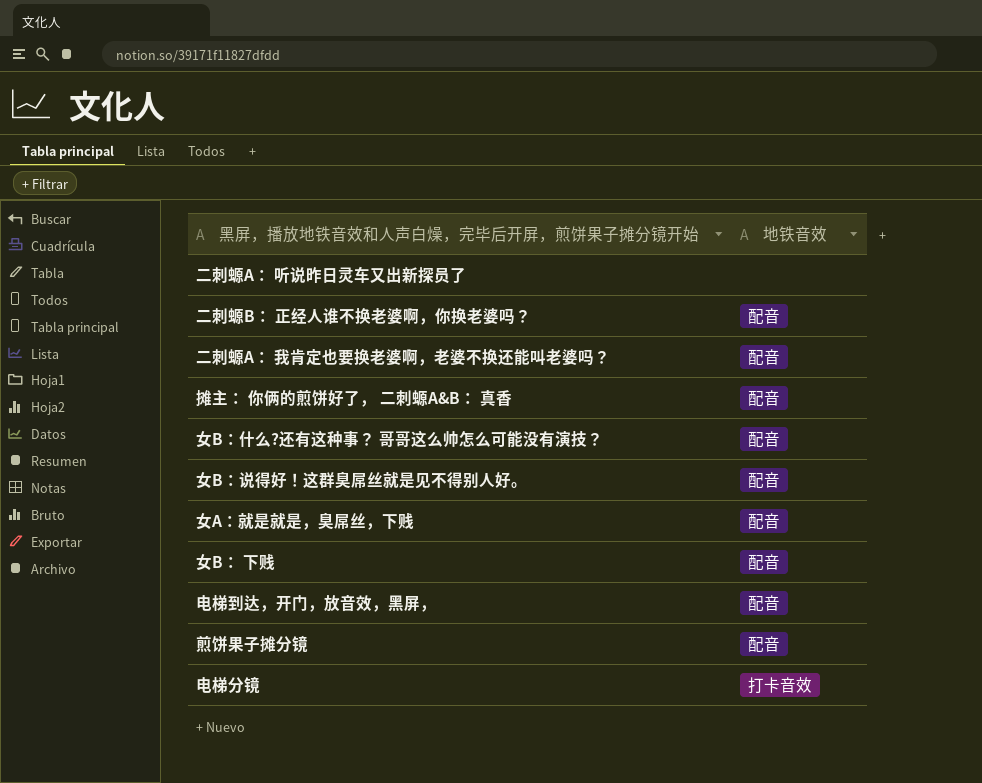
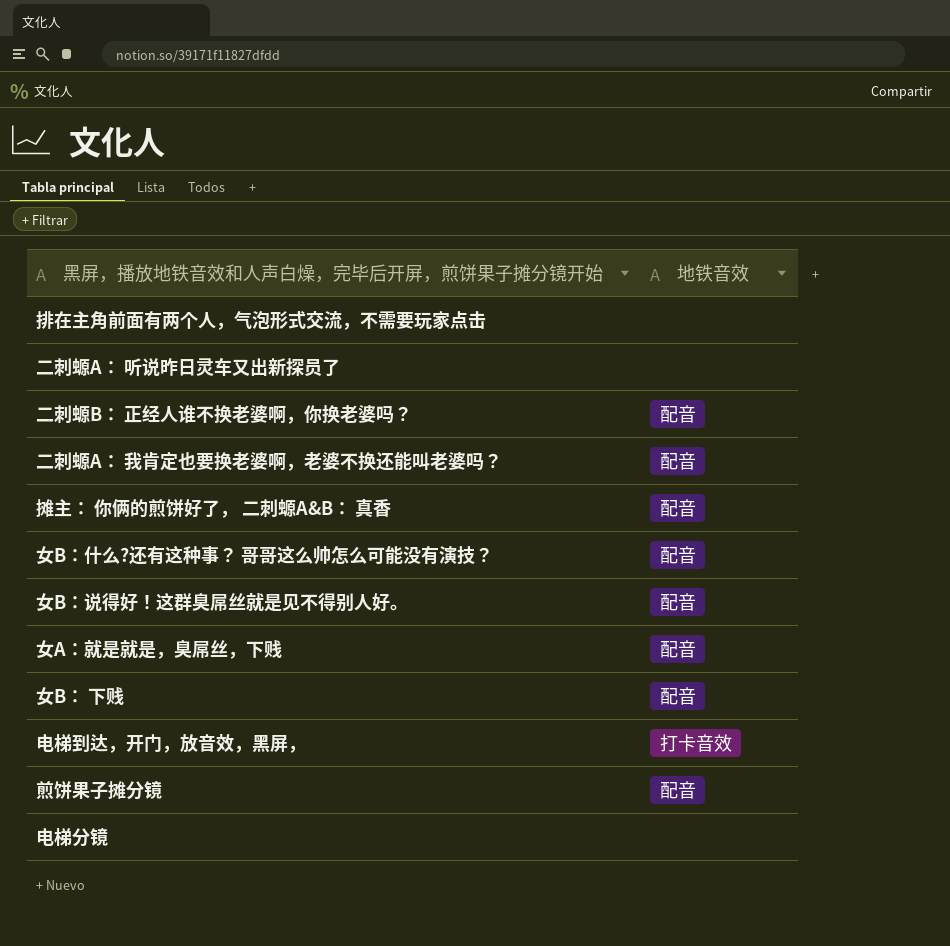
row 排在主角前面有两个人，气泡形式交流，不需要玩家点击: none -> none
电梯到达，开门，放音效，黑屏， | 地铁音效: 配音 -> 打卡音效
电梯分镜 | 地铁音效: 打卡音效 -> none

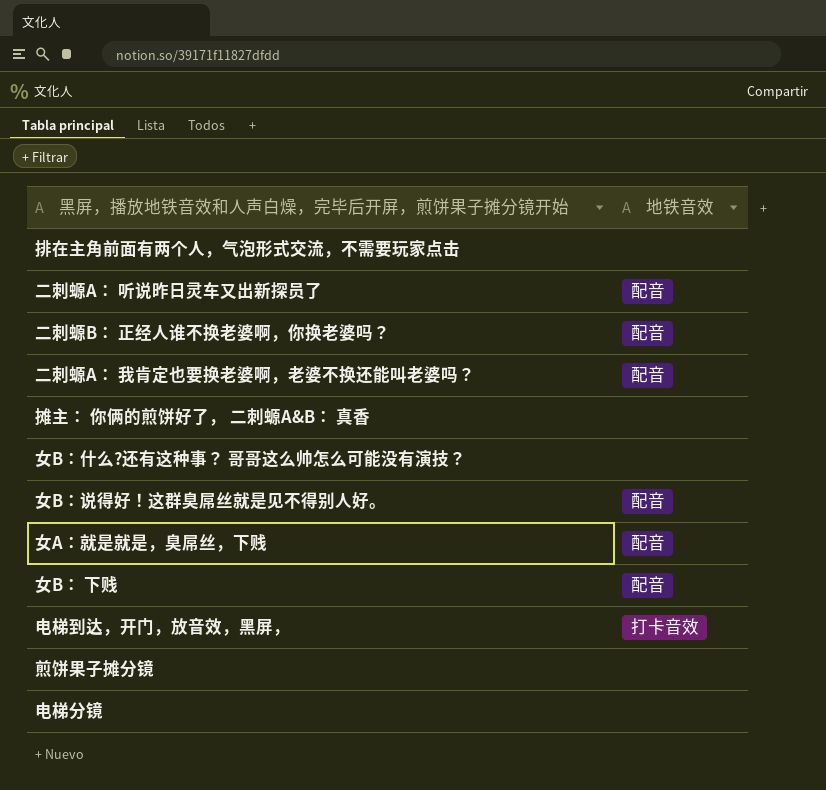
二刺螈A： 听说昨日灵车又出新探员了 | 地铁音效: none -> 配音
摊主： 你俩的煎饼好了， 二刺螈A&B： 真香 | 地铁音效: 配音 -> none
女B：什么?还有这种事？ 哥哥这么帅怎么可能没有演技？ | 地铁音效: 配音 -> none
煎饼果子摊分镜 | 地铁音效: 配音 -> none

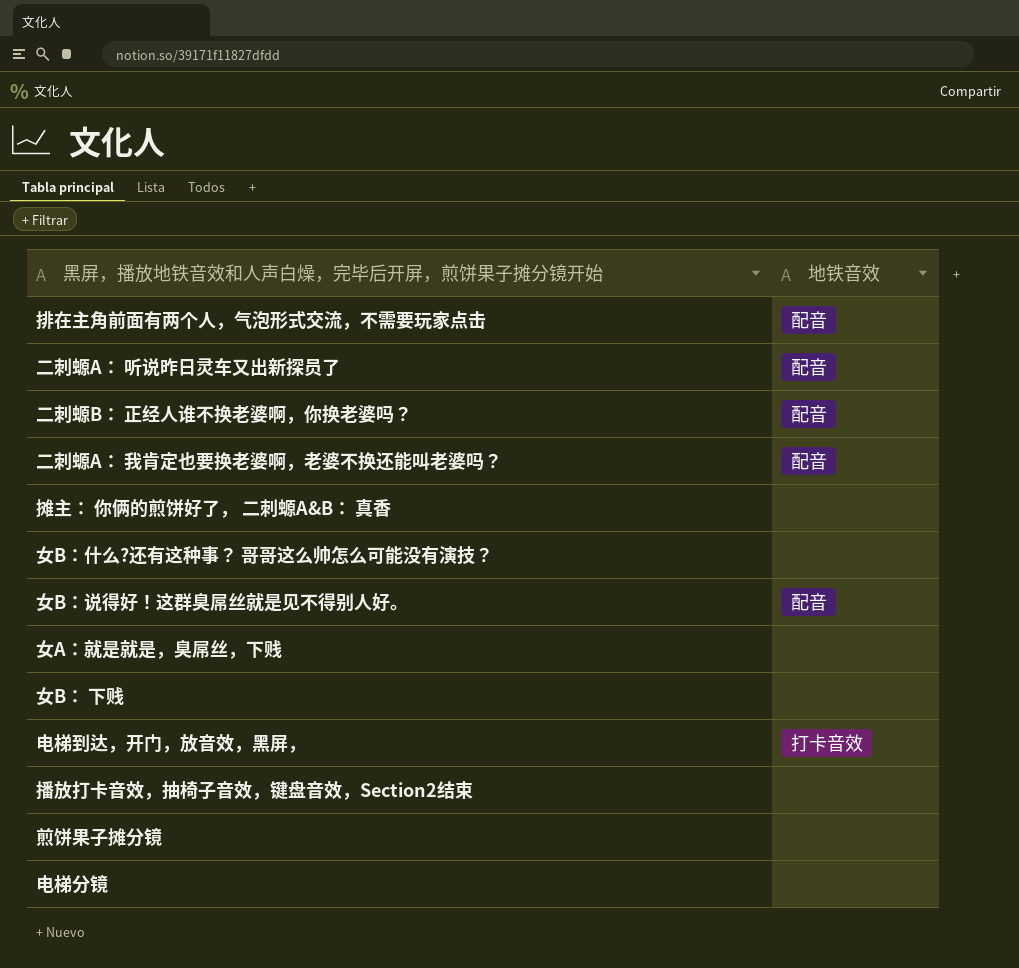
排在主角前面有两个人，气泡形式交流，不需要玩家点击 | 地铁音效: none -> 配音
女A：就是就是，臭屌丝，下贱 | 地铁音效: 配音 -> none
女B： 下贱 | 地铁音效: 配音 -> none
row 播放打卡音效，抽椅子音效，键盘音效，Section2结束: none -> none

